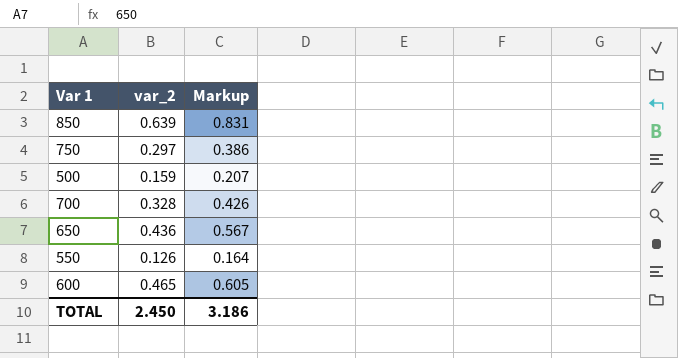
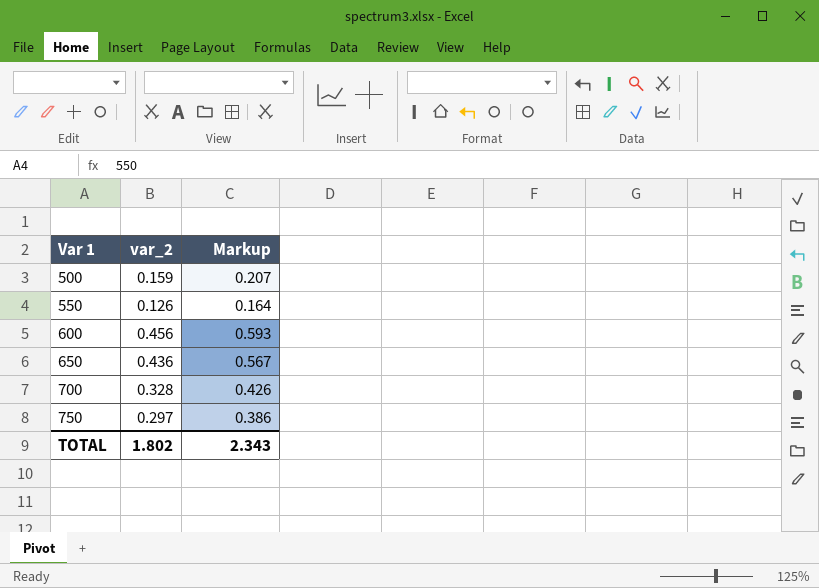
row order: none -> Var 1 ascending
row 850: 0.639 | 0.831 -> none
600 | var_2: 0.465 -> 0.456
600 | Markup: 0.605 -> 0.593
TOTAL | var_2: 2.450 -> 1.802
TOTAL | Markup: 3.186 -> 2.343

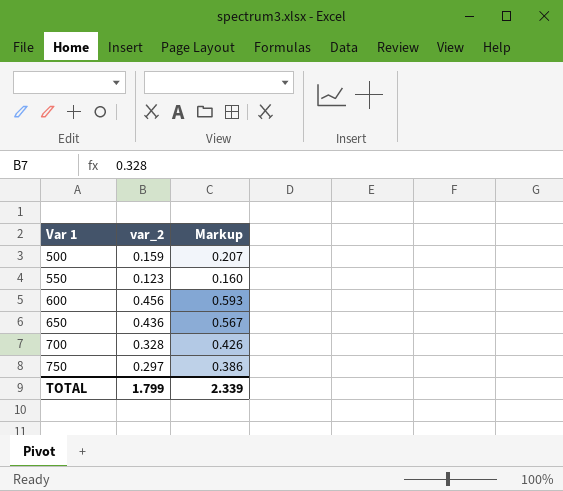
550 | var_2: 0.126 -> 0.123
550 | Markup: 0.164 -> 0.160
TOTAL | var_2: 1.802 -> 1.799
TOTAL | Markup: 2.343 -> 2.339

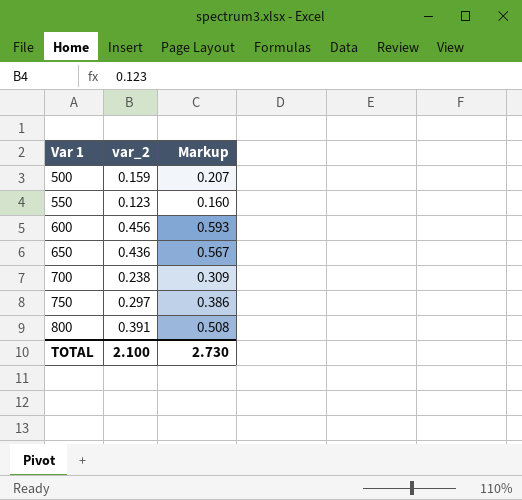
700 | var_2: 0.328 -> 0.238
700 | Markup: 0.426 -> 0.309
row 800: none -> 0.391 | 0.508
TOTAL | var_2: 1.799 -> 2.100
TOTAL | Markup: 2.339 -> 2.730

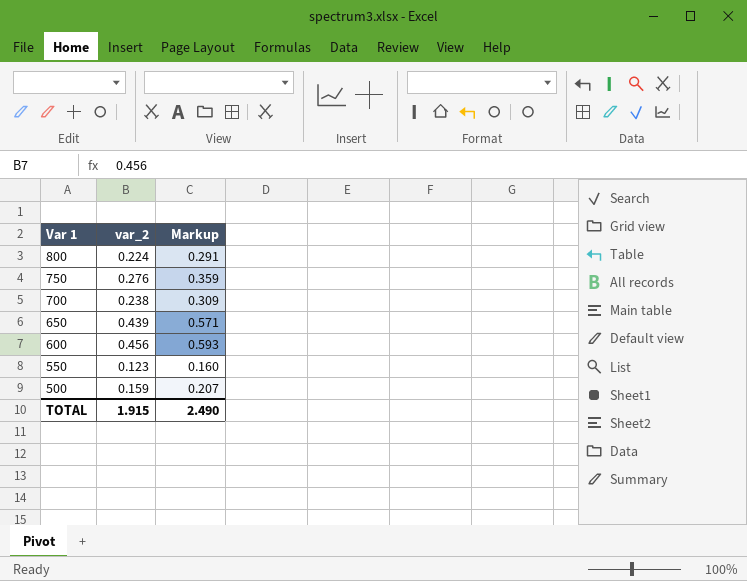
row order: Var 1 ascending -> Var 1 descending
800 | var_2: 0.391 -> 0.224
800 | Markup: 0.508 -> 0.291
750 | var_2: 0.297 -> 0.276
750 | Markup: 0.386 -> 0.359
650 | var_2: 0.436 -> 0.439
650 | Markup: 0.567 -> 0.571
TOTAL | var_2: 2.100 -> 1.915
TOTAL | Markup: 2.730 -> 2.490

